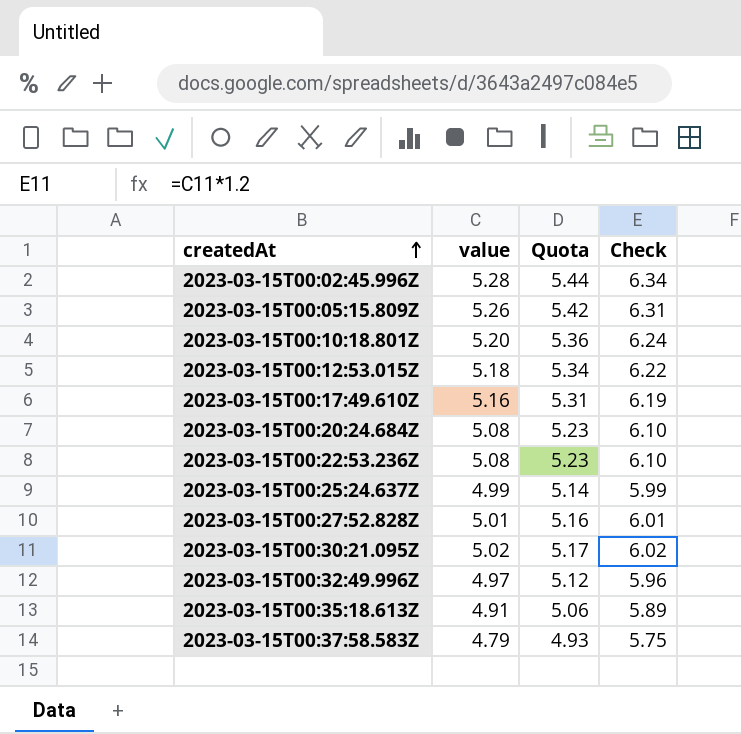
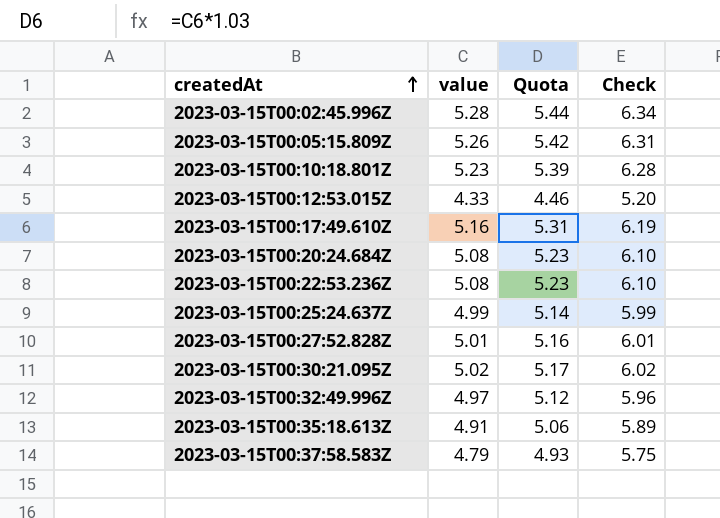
2023-03-15T00:10:18.801Z | value: 5.20 -> 5.23
2023-03-15T00:10:18.801Z | Quota: 5.36 -> 5.39
2023-03-15T00:10:18.801Z | Check: 6.24 -> 6.28
2023-03-15T00:12:53.015Z | value: 5.18 -> 4.33
2023-03-15T00:12:53.015Z | Quota: 5.34 -> 4.46
2023-03-15T00:12:53.015Z | Check: 6.22 -> 5.20

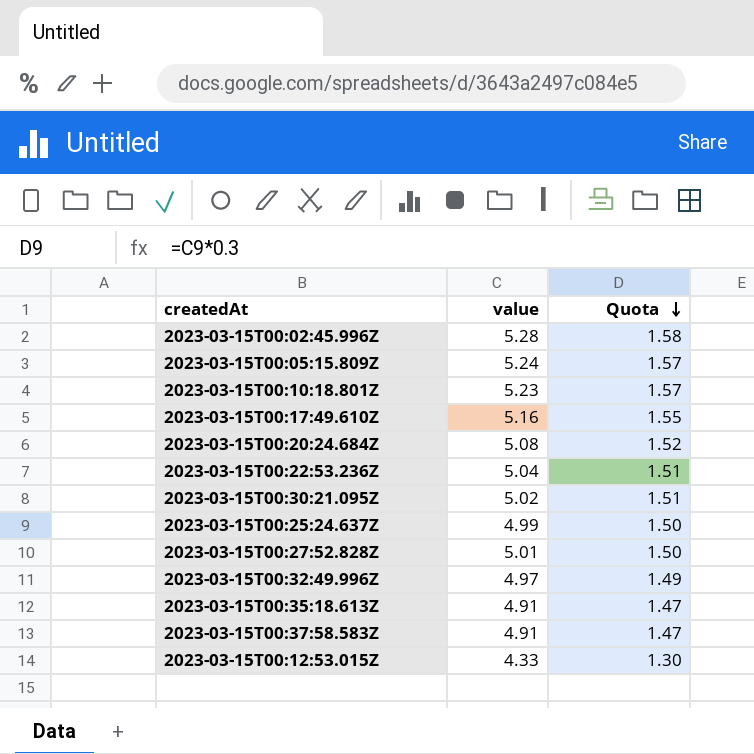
row order: createdAt ascending -> Quota descending
column Check | formula: [value] * 1.2 -> none
column Quota | formula: [value] * 1.03 -> [value] * 0.3
2023-03-15T00:05:15.809Z | value: 5.26 -> 5.24
2023-03-15T00:22:53.236Z | value: 5.08 -> 5.04
2023-03-15T00:37:58.583Z | value: 4.79 -> 4.91

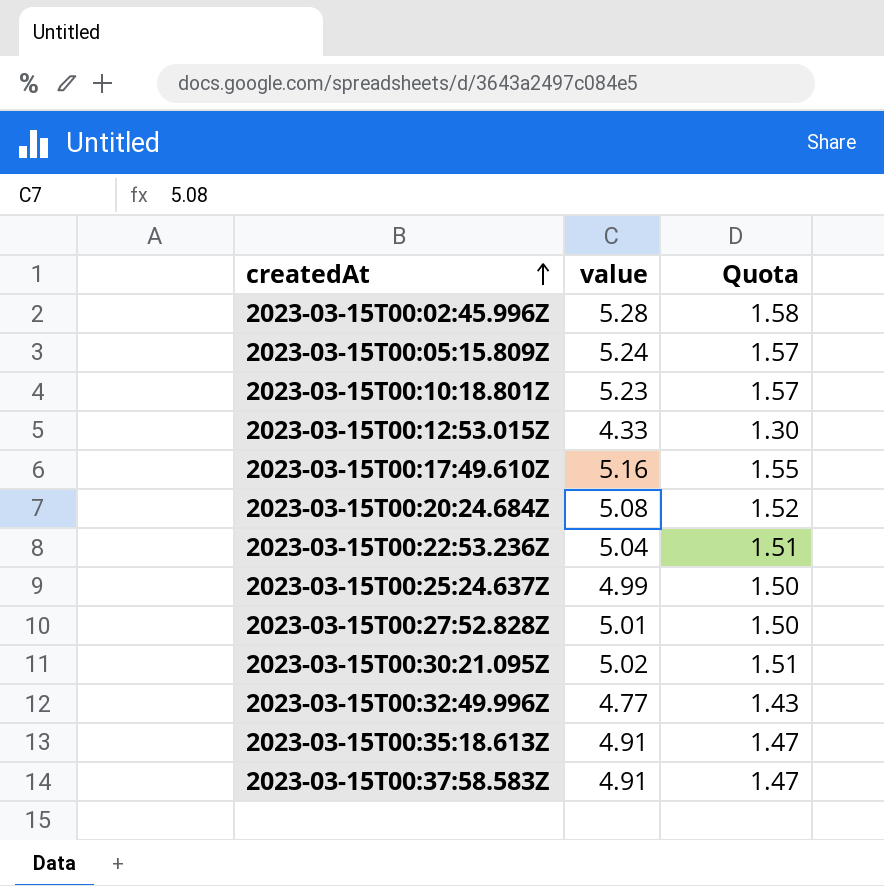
row order: Quota descending -> createdAt ascending
2023-03-15T00:32:49.996Z | value: 4.97 -> 4.77
2023-03-15T00:32:49.996Z | Quota: 1.49 -> 1.43

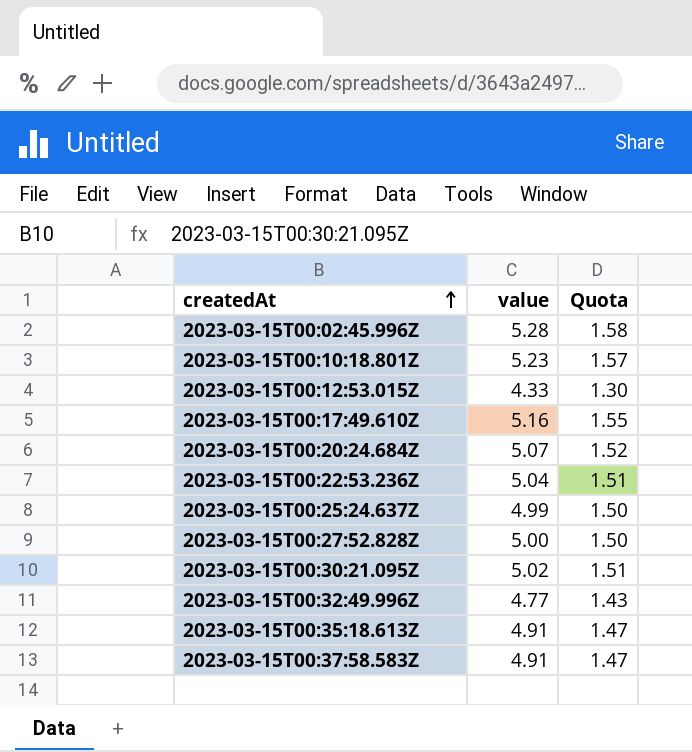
row 2023-03-15T00:05:15.809Z: 5.24 | 1.57 -> none
2023-03-15T00:20:24.684Z | value: 5.08 -> 5.07
2023-03-15T00:27:52.828Z | value: 5.01 -> 5.00

